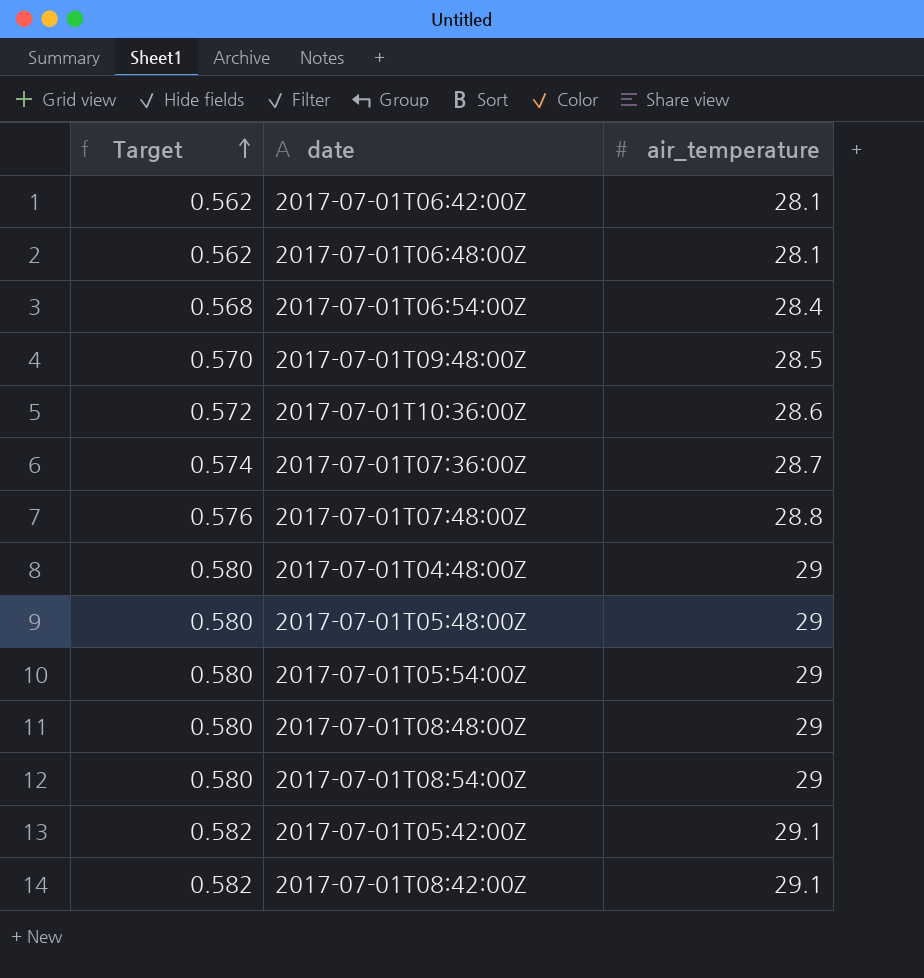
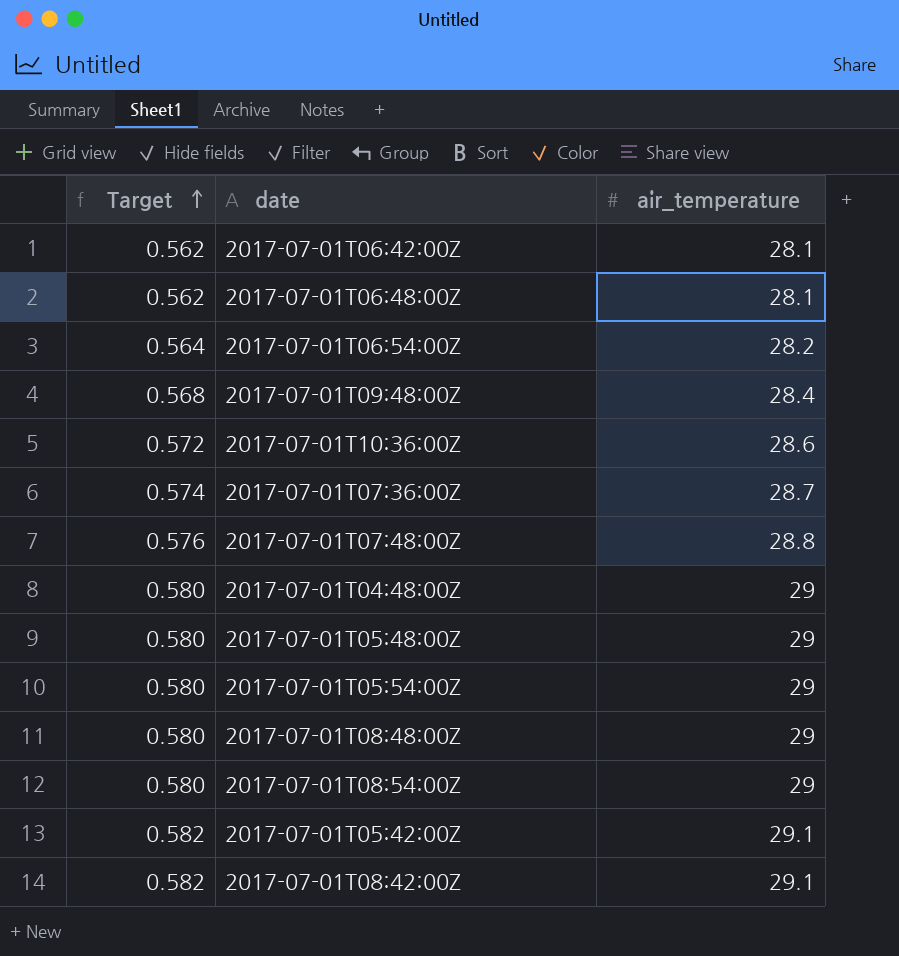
2017-07-01T06:54:00Z | Target: 0.568 -> 0.564
2017-07-01T06:54:00Z | air_temperature: 28.4 -> 28.2
2017-07-01T09:48:00Z | Target: 0.570 -> 0.568
2017-07-01T09:48:00Z | air_temperature: 28.5 -> 28.4

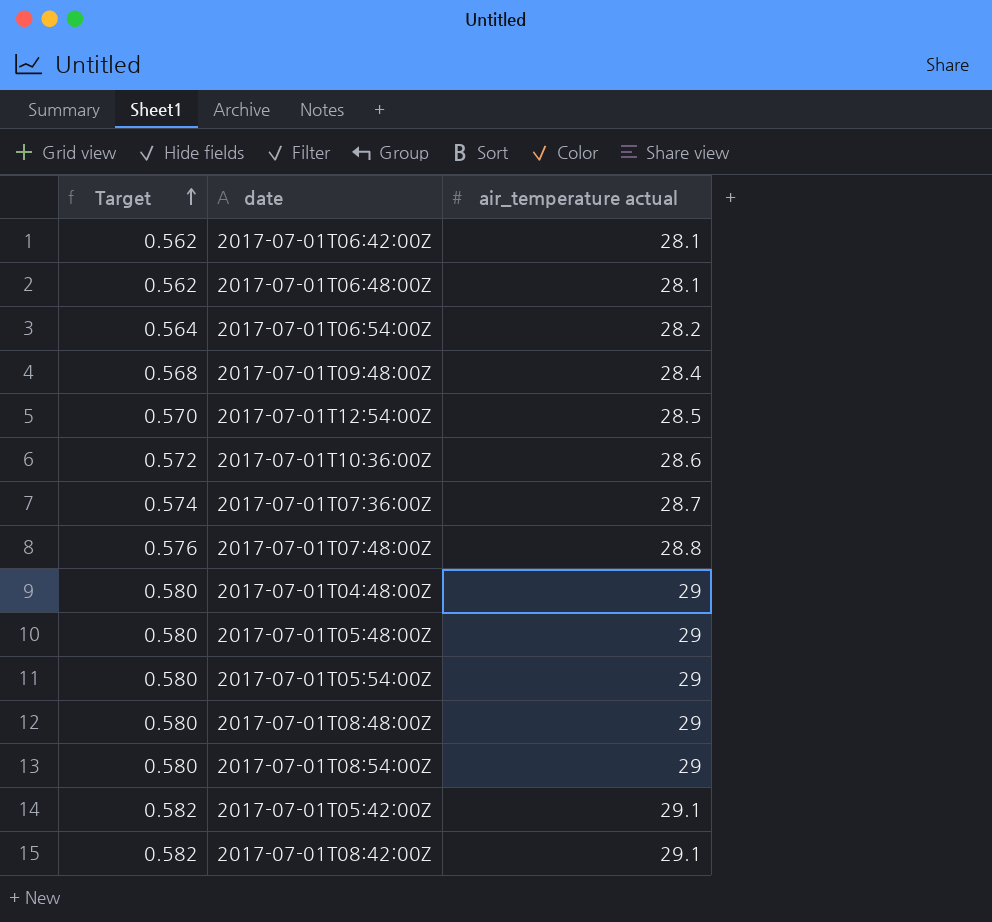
column name: air_temperature -> air_temperature actual
row 2017-07-01T12:54:00Z: none -> 0.570 | 28.5

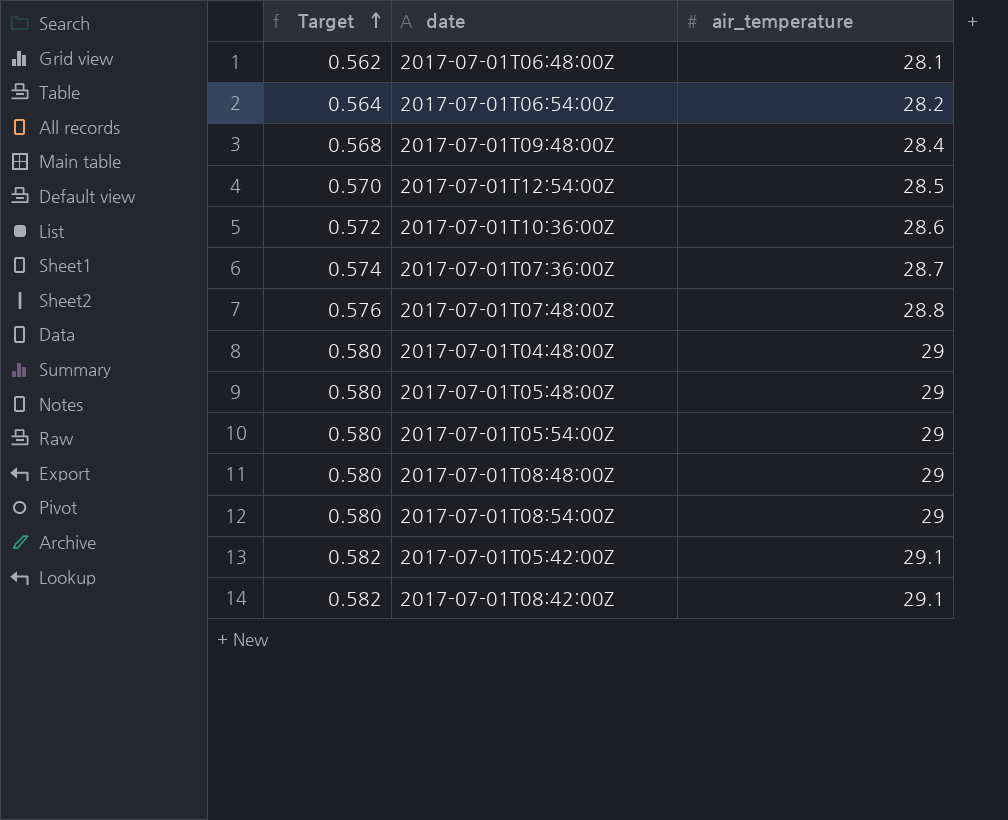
column name: air_temperature actual -> air_temperature
row 2017-07-01T06:42:00Z: 0.562 | 28.1 -> none

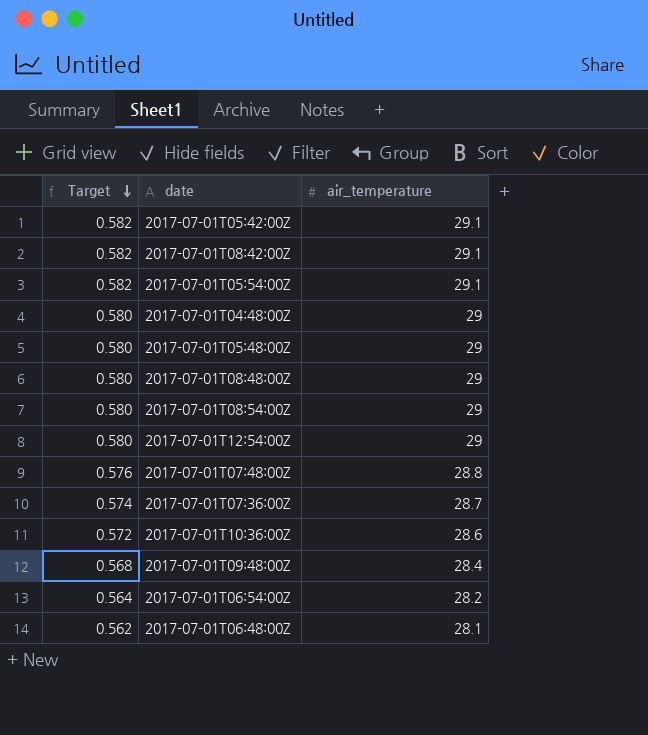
row order: Target ascending -> Target descending
2017-07-01T05:54:00Z | Target: 0.580 -> 0.582
2017-07-01T05:54:00Z | air_temperature: 29 -> 29.1
2017-07-01T12:54:00Z | Target: 0.570 -> 0.580
2017-07-01T12:54:00Z | air_temperature: 28.5 -> 29

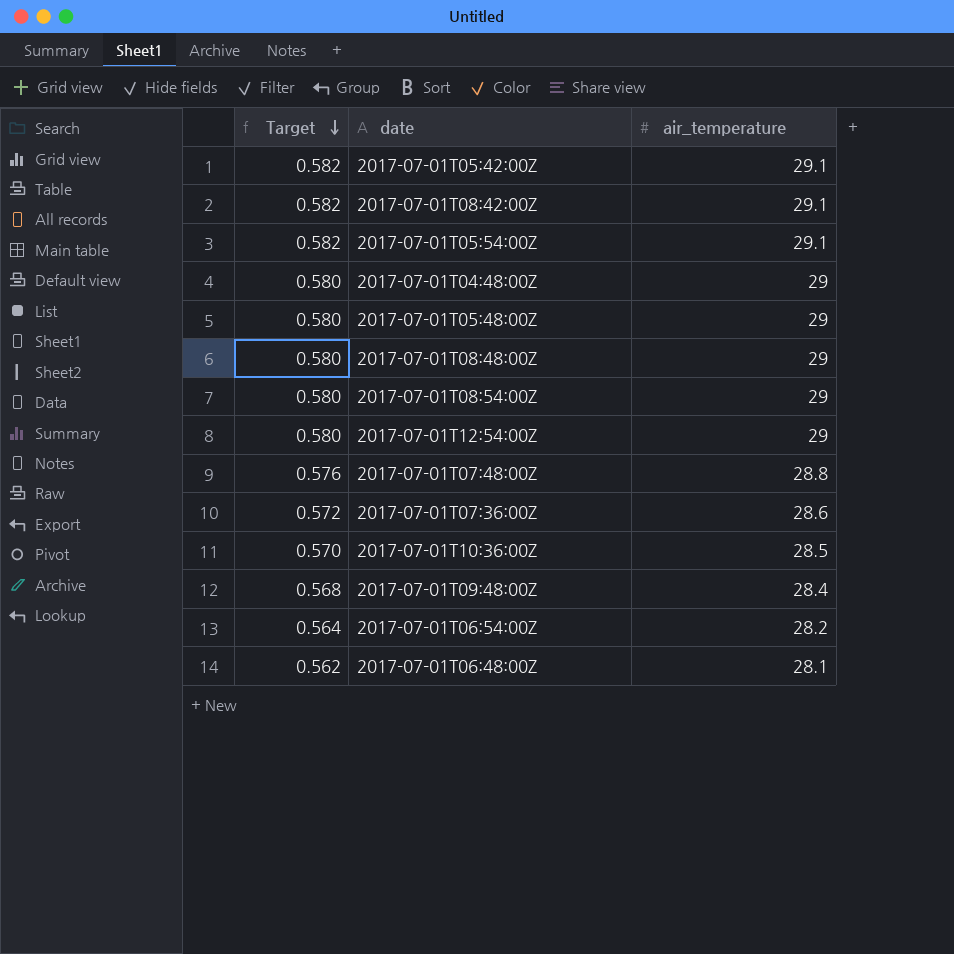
2017-07-01T07:36:00Z | Target: 0.574 -> 0.572
2017-07-01T07:36:00Z | air_temperature: 28.7 -> 28.6
2017-07-01T10:36:00Z | Target: 0.572 -> 0.570
2017-07-01T10:36:00Z | air_temperature: 28.6 -> 28.5

